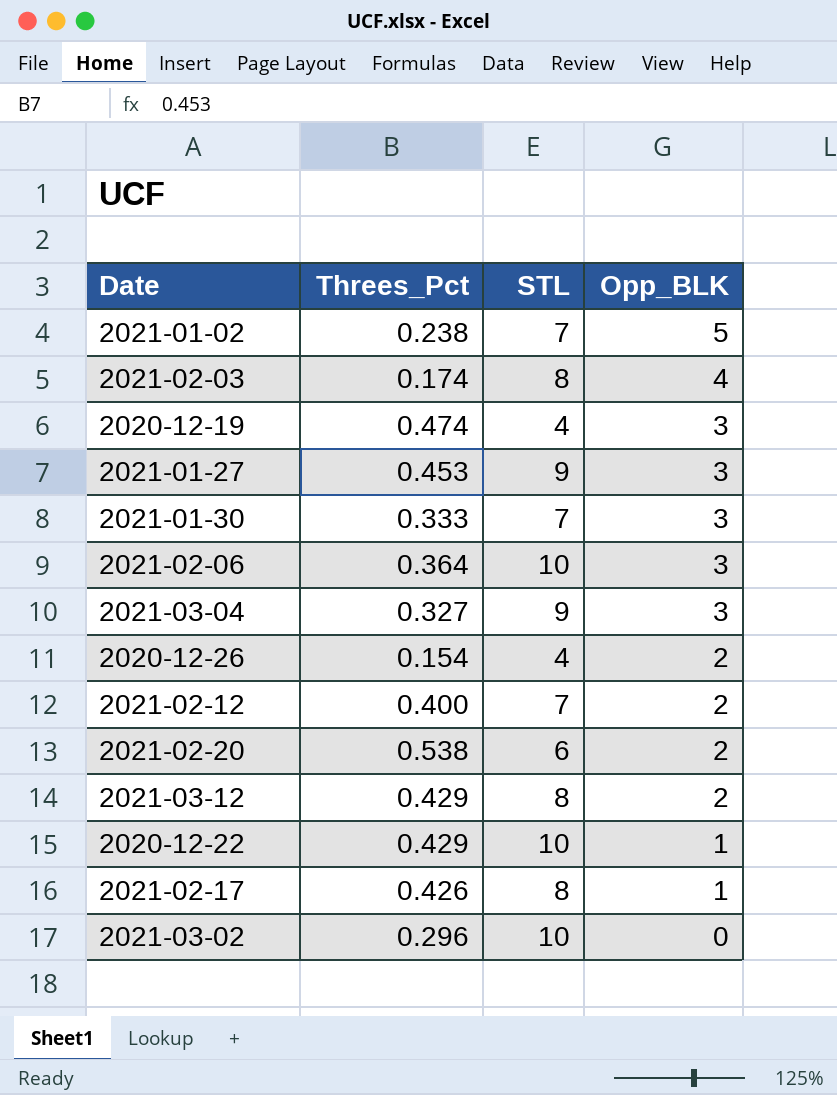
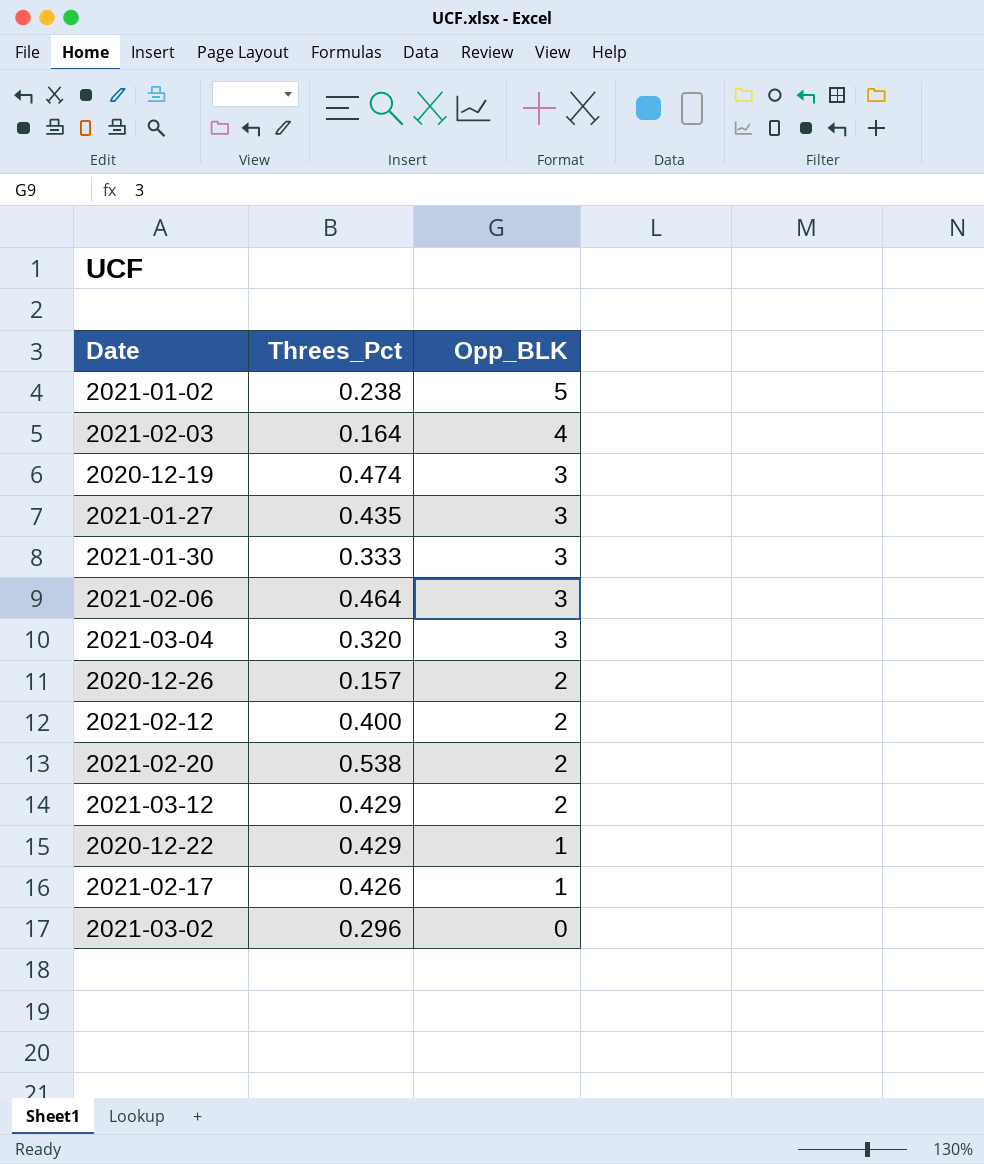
column STL | position: 3 -> none
2021-02-03 | Threes_Pct: 0.174 -> 0.164
2021-01-27 | Threes_Pct: 0.453 -> 0.435
2021-02-06 | Threes_Pct: 0.364 -> 0.464
2021-03-04 | Threes_Pct: 0.327 -> 0.320
2020-12-26 | Threes_Pct: 0.154 -> 0.157

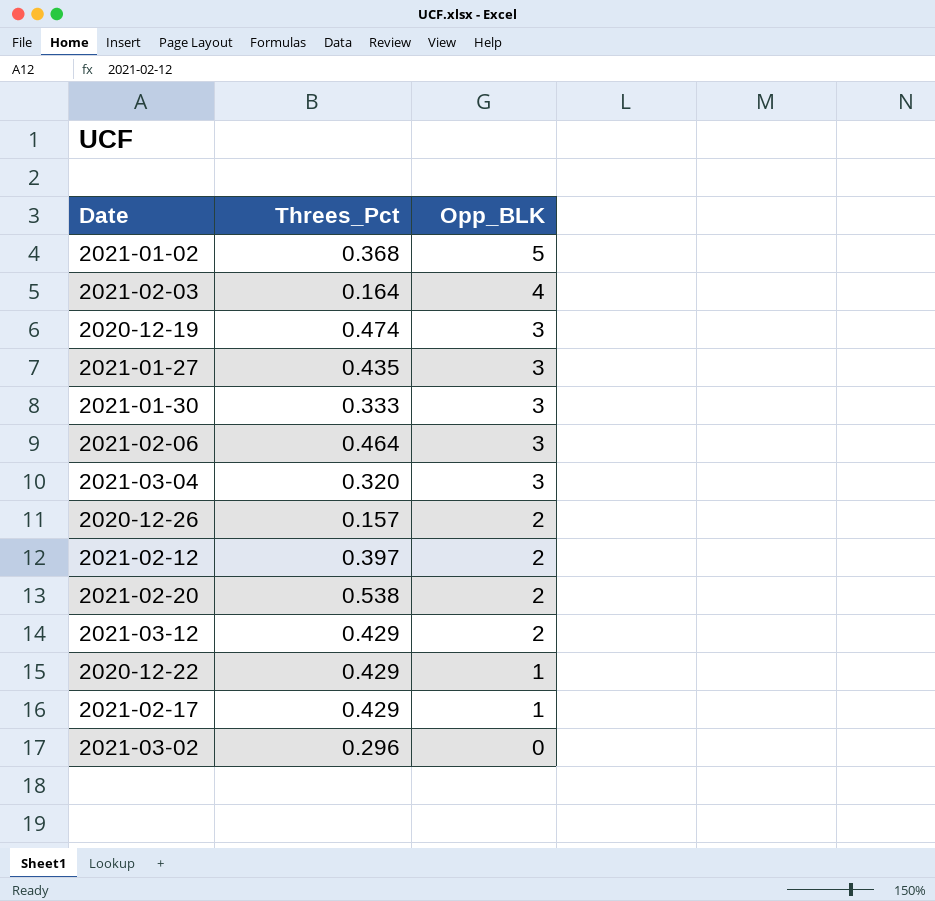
2021-01-02 | Threes_Pct: 0.238 -> 0.368
2021-02-12 | Threes_Pct: 0.400 -> 0.397
2021-02-17 | Threes_Pct: 0.426 -> 0.429

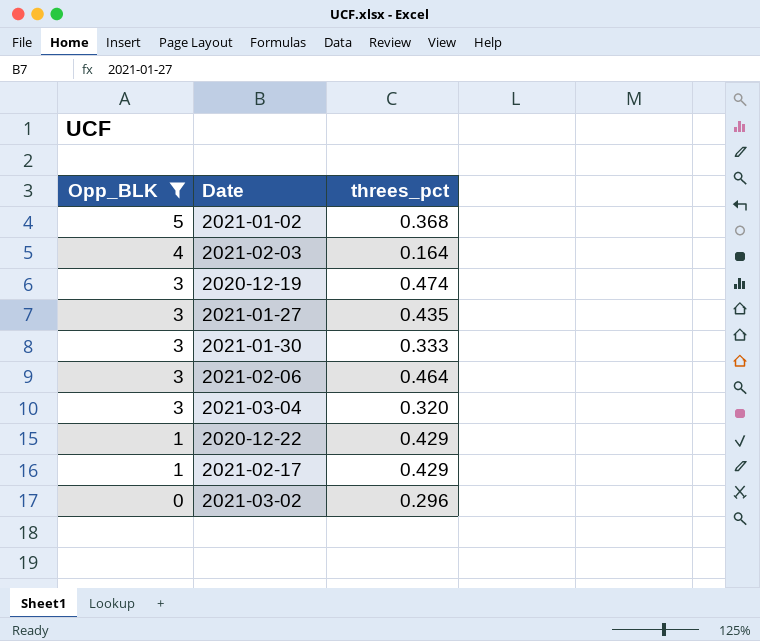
filter: none -> Opp_BLK != 2
column Opp_BLK | position: 3 -> 1
column name: Threes_Pct -> threes_pct

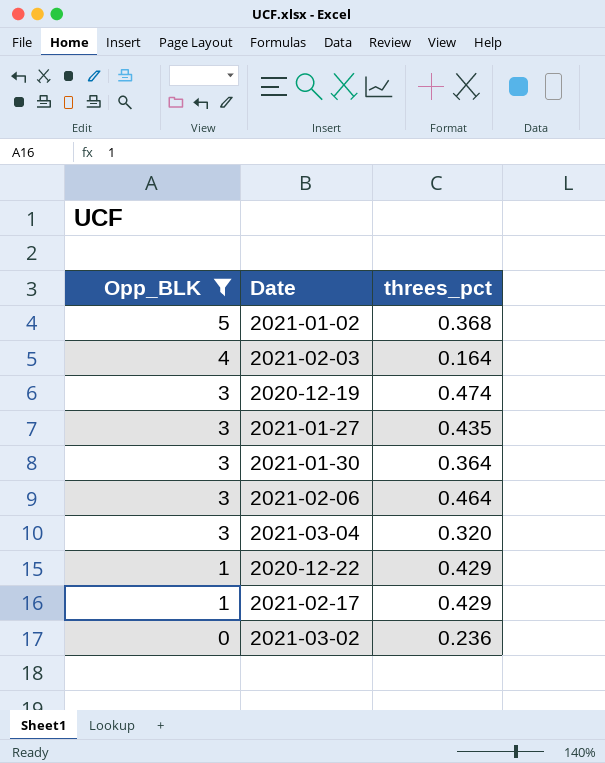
2021-01-30 | threes_pct: 0.333 -> 0.364
2021-03-02 | threes_pct: 0.296 -> 0.236

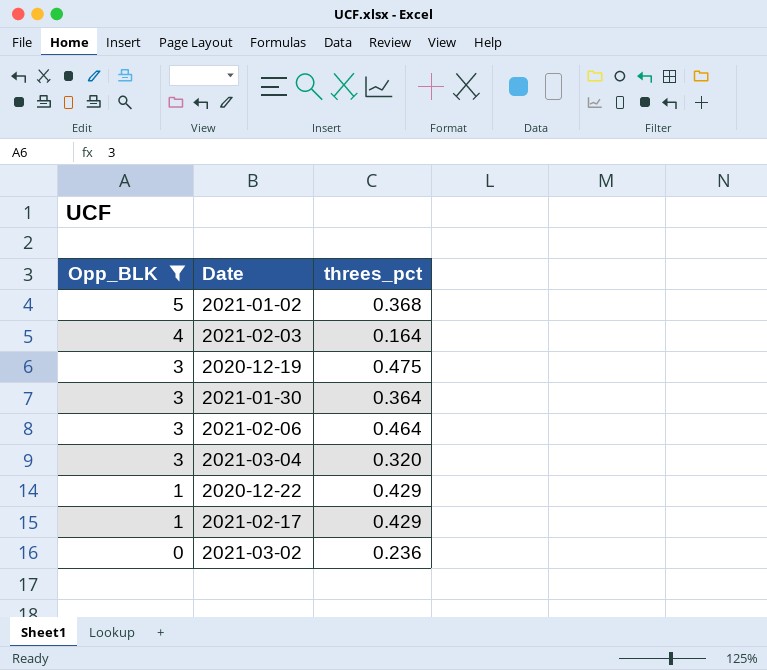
row 2021-01-27: 3 | 0.435 -> none
2020-12-19 | threes_pct: 0.474 -> 0.475

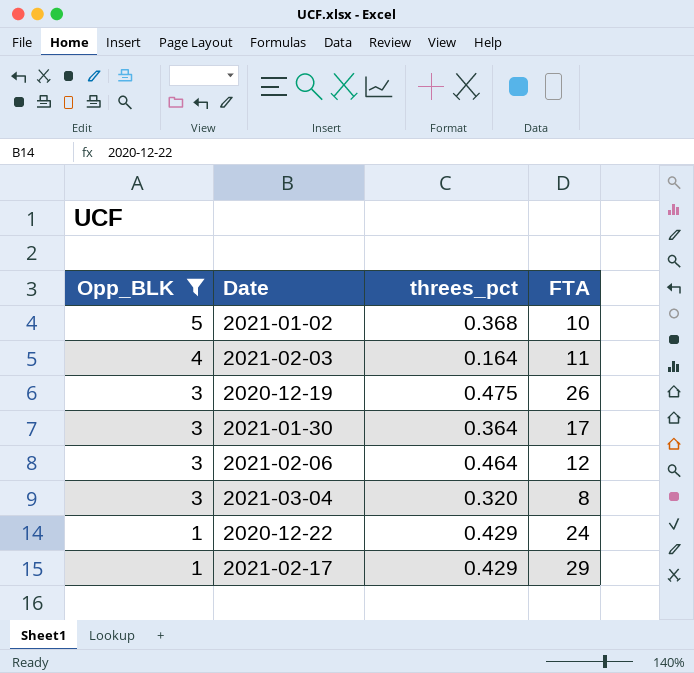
column FTA | position: none -> 4
row 2021-03-02: 0 | 0.236 -> none

